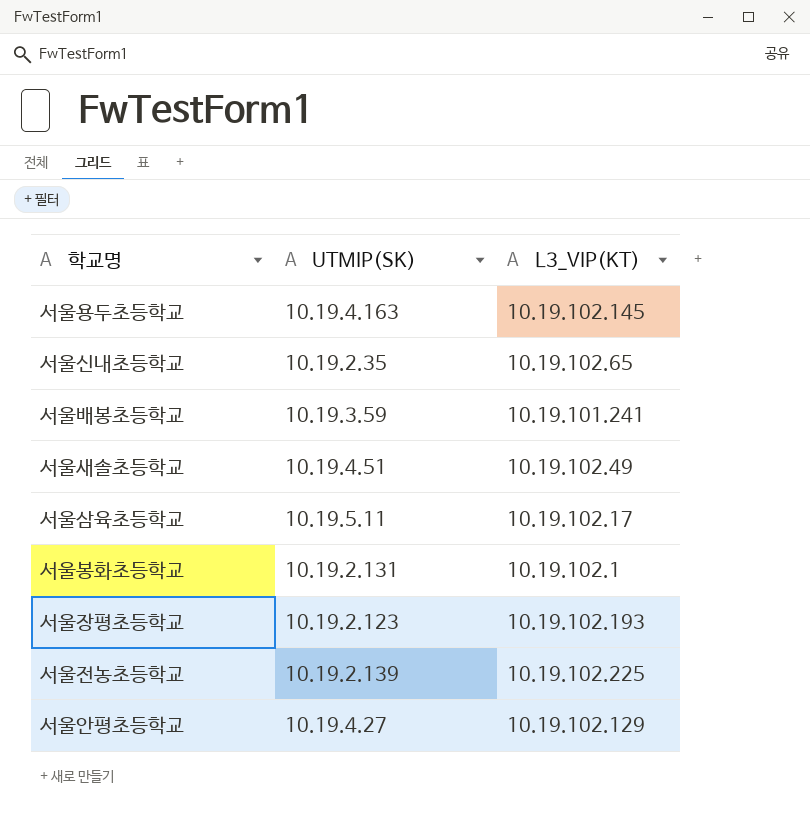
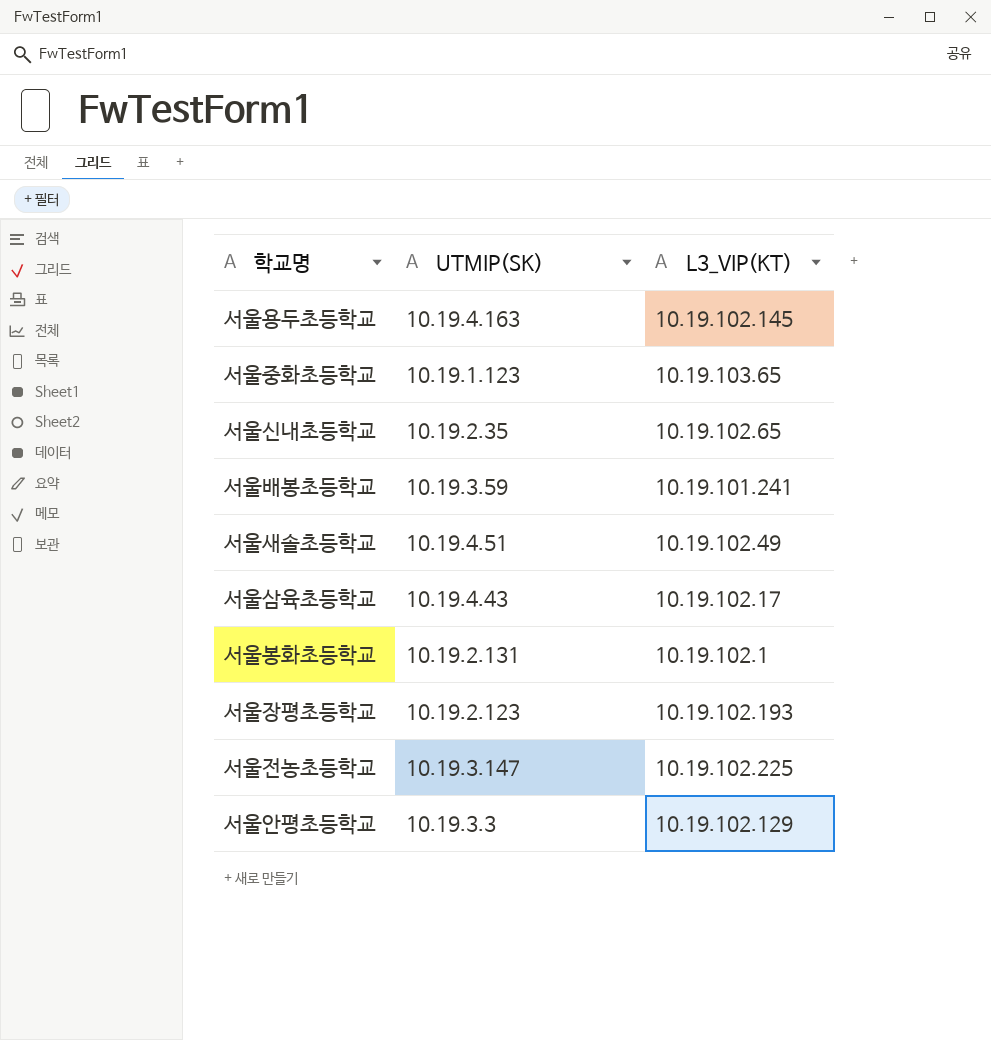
row 서울중화초등학교: none -> 10.19.1.123 | 10.19.103.65
서울삼육초등학교 | UTMIP(SK): 10.19.5.11 -> 10.19.4.43
서울전농초등학교 | UTMIP(SK): 10.19.2.139 -> 10.19.3.147
서울안평초등학교 | UTMIP(SK): 10.19.4.27 -> 10.19.3.3

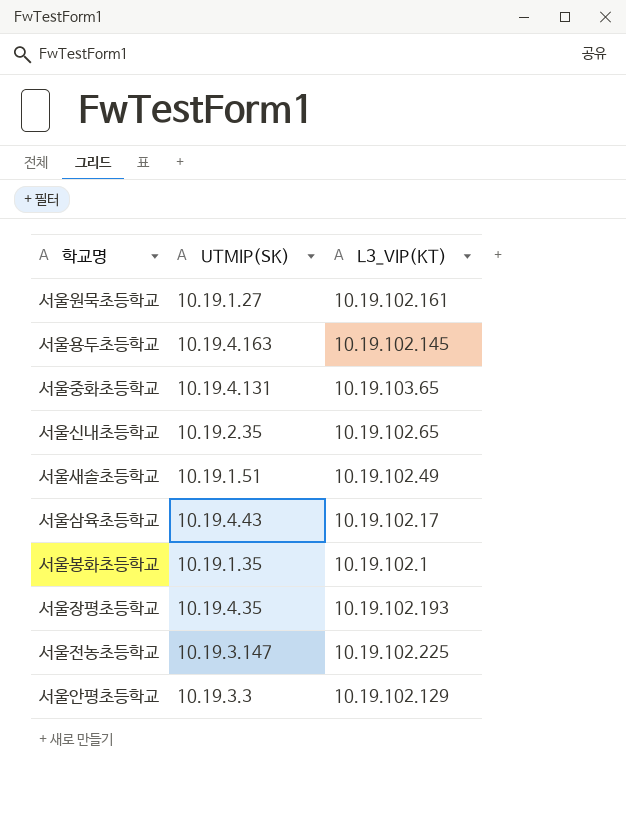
row 서울배봉초등학교: 10.19.3.59 | 10.19.101.241 -> none
row 서울원묵초등학교: none -> 10.19.1.27 | 10.19.102.161
서울중화초등학교 | UTMIP(SK): 10.19.1.123 -> 10.19.4.131
서울새솔초등학교 | UTMIP(SK): 10.19.4.51 -> 10.19.1.51
서울봉화초등학교 | UTMIP(SK): 10.19.2.131 -> 10.19.1.35
서울장평초등학교 | UTMIP(SK): 10.19.2.123 -> 10.19.4.35

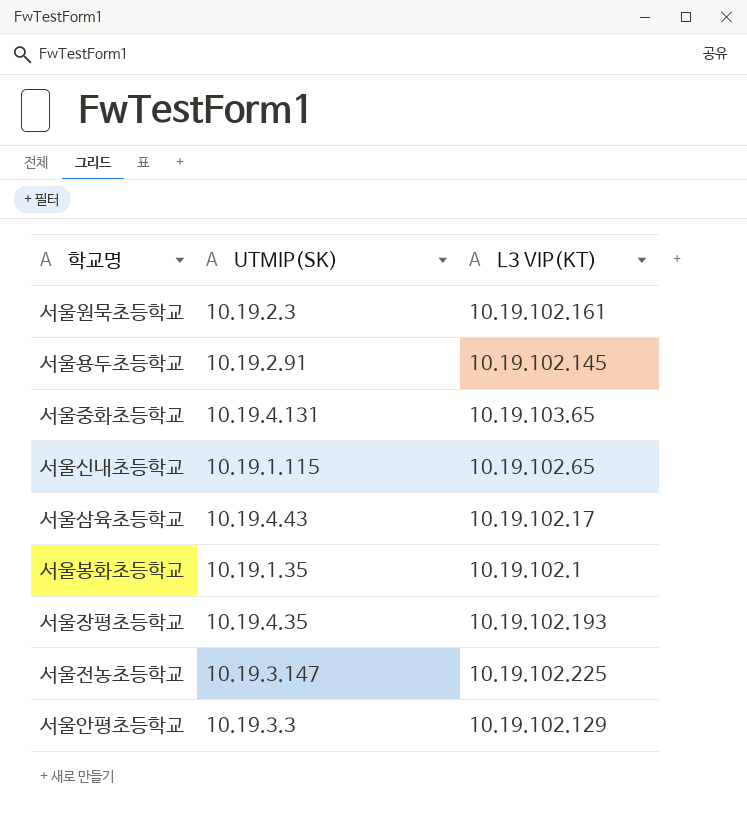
column name: L3_VIP(KT) -> L3 VIP(KT)
row 서울새솔초등학교: 10.19.1.51 | 10.19.102.49 -> none
서울원묵초등학교 | UTMIP(SK): 10.19.1.27 -> 10.19.2.3
서울용두초등학교 | UTMIP(SK): 10.19.4.163 -> 10.19.2.91
서울신내초등학교 | UTMIP(SK): 10.19.2.35 -> 10.19.1.115

